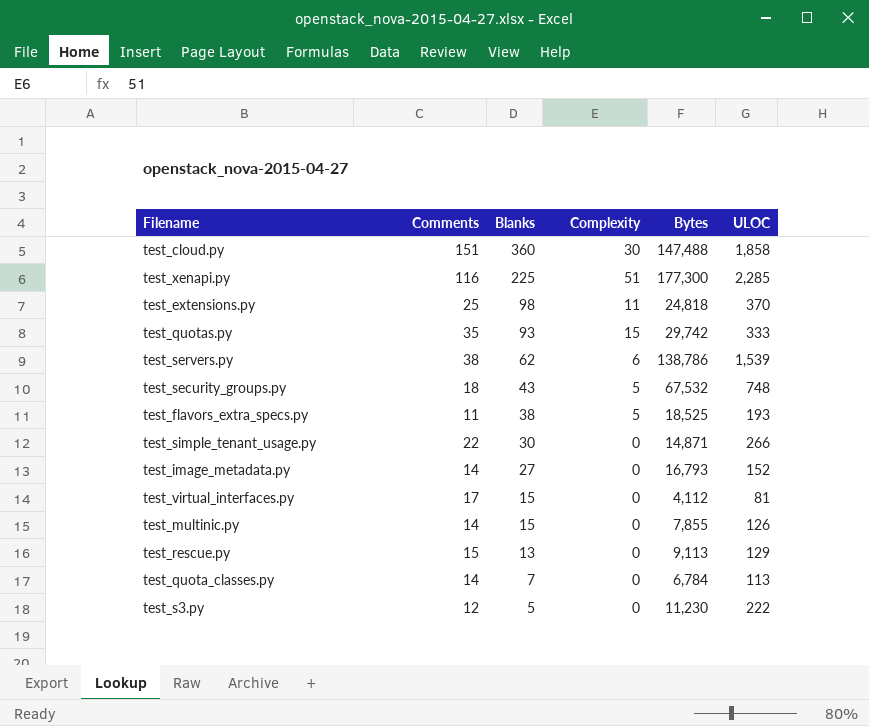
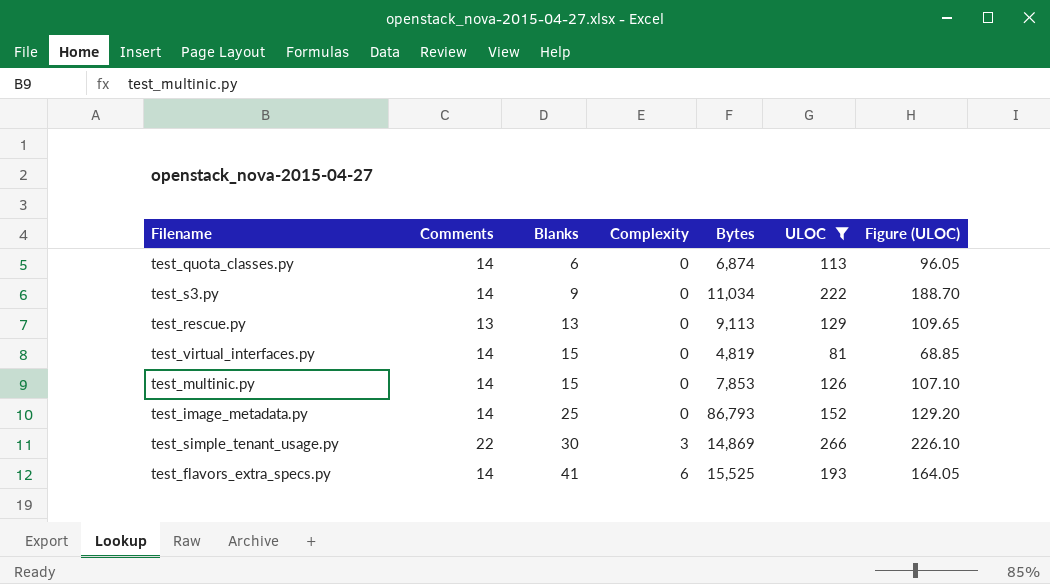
filter: none -> ULOC <= 266
row order: Blanks descending -> Blanks ascending
column Figure (ULOC) | formula: none -> [ULOC] * 0.85
test_quota_classes.py | Blanks: 7 -> 6
test_quota_classes.py | Bytes: 6,784 -> 6,874
test_s3.py | Comments: 12 -> 14
test_s3.py | Blanks: 5 -> 9
test_s3.py | Bytes: 11,230 -> 11,034
test_rescue.py | Comments: 15 -> 13
test_virtual_interfaces.py | Comments: 17 -> 14
test_virtual_interfaces.py | Bytes: 4,112 -> 4,819
test_multinic.py | Bytes: 7,855 -> 7,853
test_image_metadata.py | Blanks: 27 -> 25
test_image_metadata.py | Bytes: 16,793 -> 86,793
test_simple_tenant_usage.py | Complexity: 0 -> 3
test_simple_tenant_usage.py | Bytes: 14,871 -> 14,869
test_flavors_extra_specs.py | Comments: 11 -> 14
test_flavors_extra_specs.py | Blanks: 38 -> 41
test_flavors_extra_specs.py | Complexity: 5 -> 6
test_flavors_extra_specs.py | Bytes: 18,525 -> 15,525

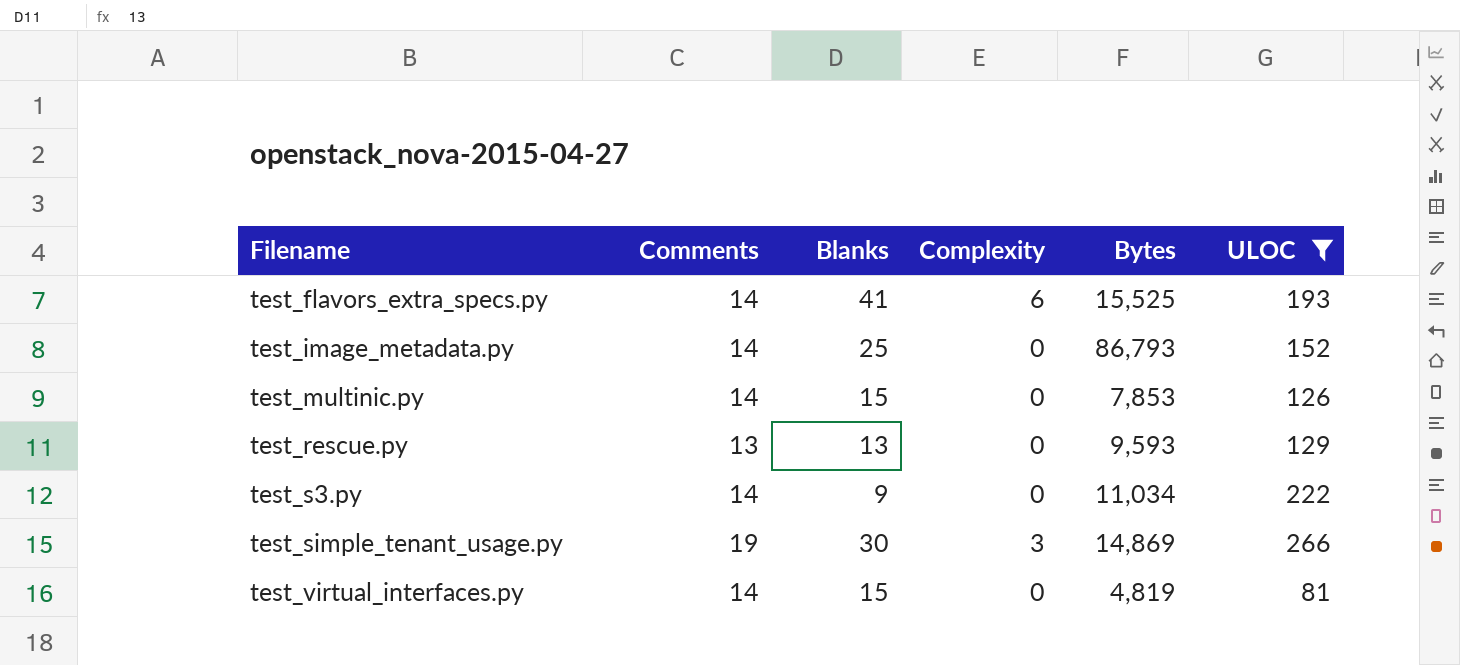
row order: Blanks ascending -> Filename ascending
column Figure (ULOC) | formula: [ULOC] * 0.85 -> none
row test_quota_classes.py: 14 | 6 | 0 | 6,874 | 113 | 96.05 -> none
test_rescue.py | Bytes: 9,113 -> 9,593
test_simple_tenant_usage.py | Comments: 22 -> 19

